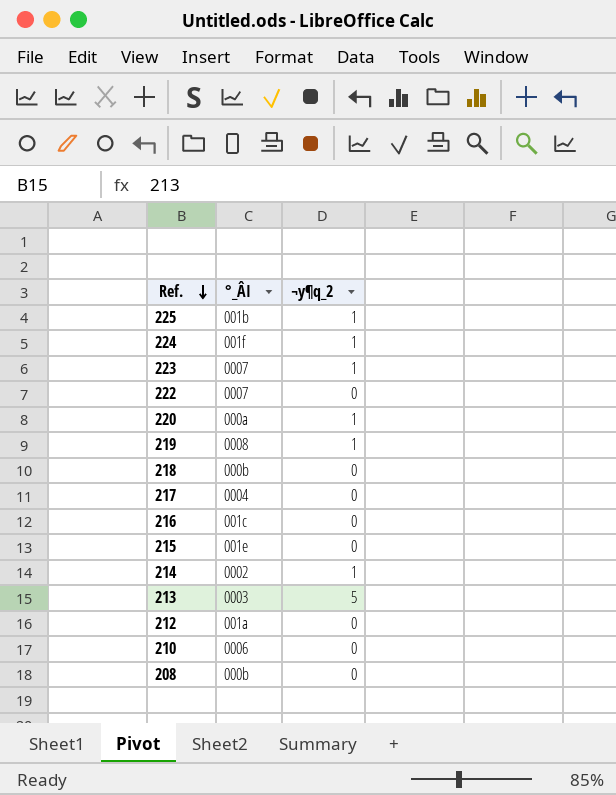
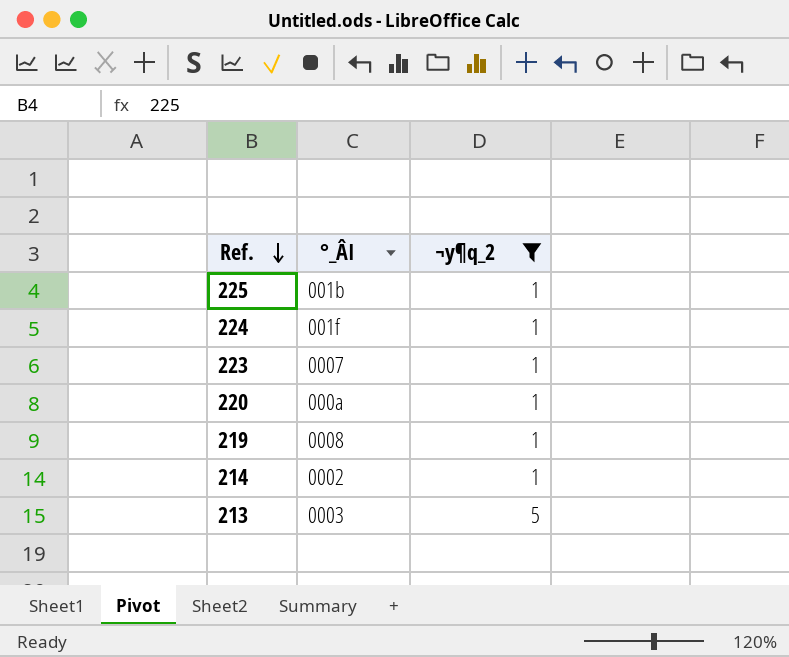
filter: none -> ¬y¶q_2 != 0

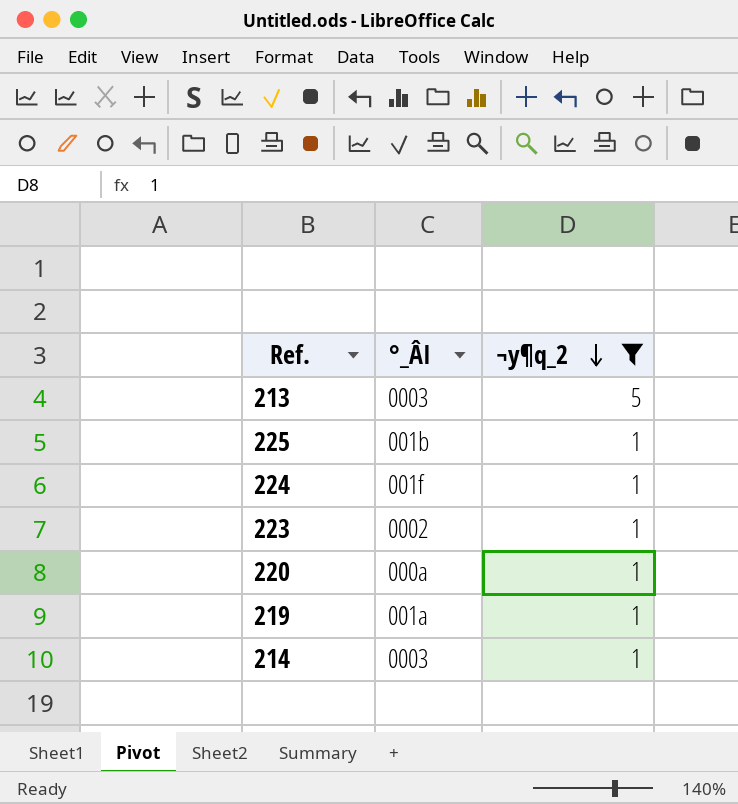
row order: Ref. descending -> ¬y¶q_2 descending
223 | °_ÂI: 0007 -> 0002
219 | °_ÂI: 0008 -> 001a
214 | °_ÂI: 0002 -> 0003

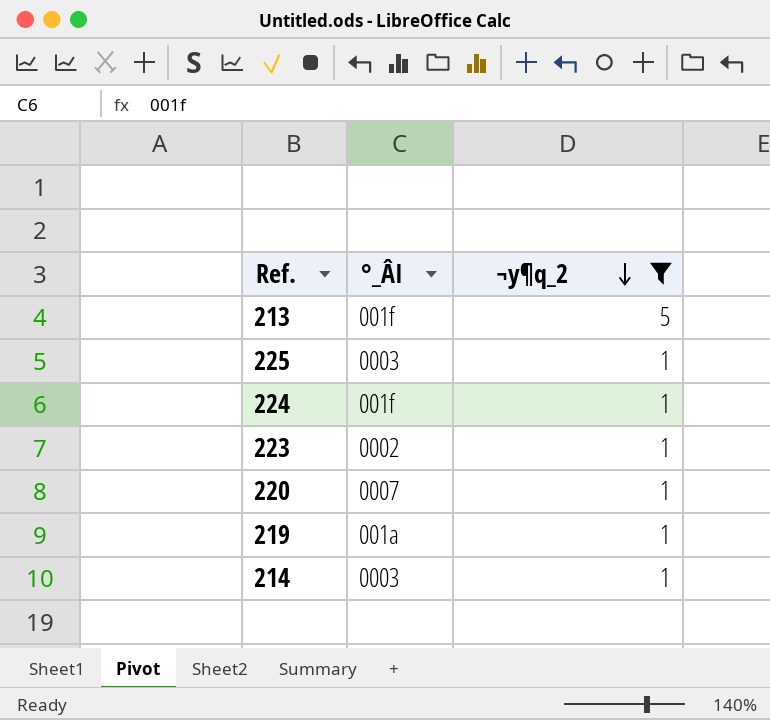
213 | °_ÂI: 0003 -> 001f
225 | °_ÂI: 001b -> 0003
220 | °_ÂI: 000a -> 0007

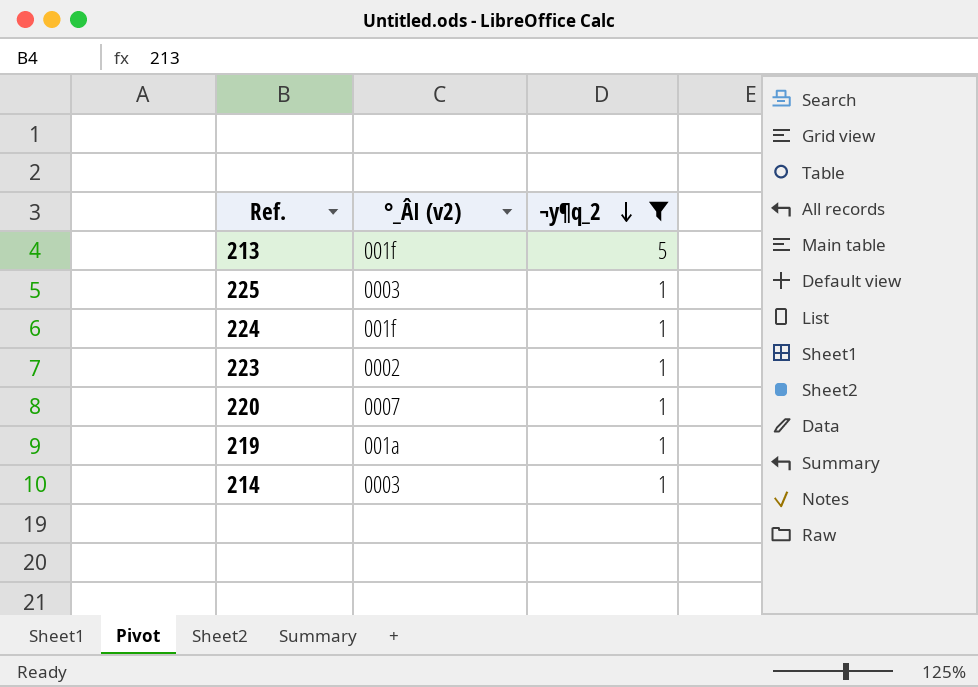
column name: °_ÂI -> °_ÂI (v2)

